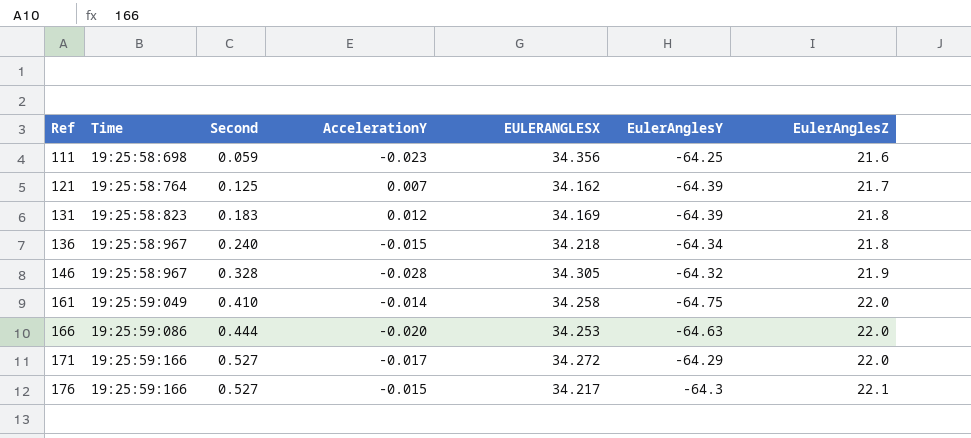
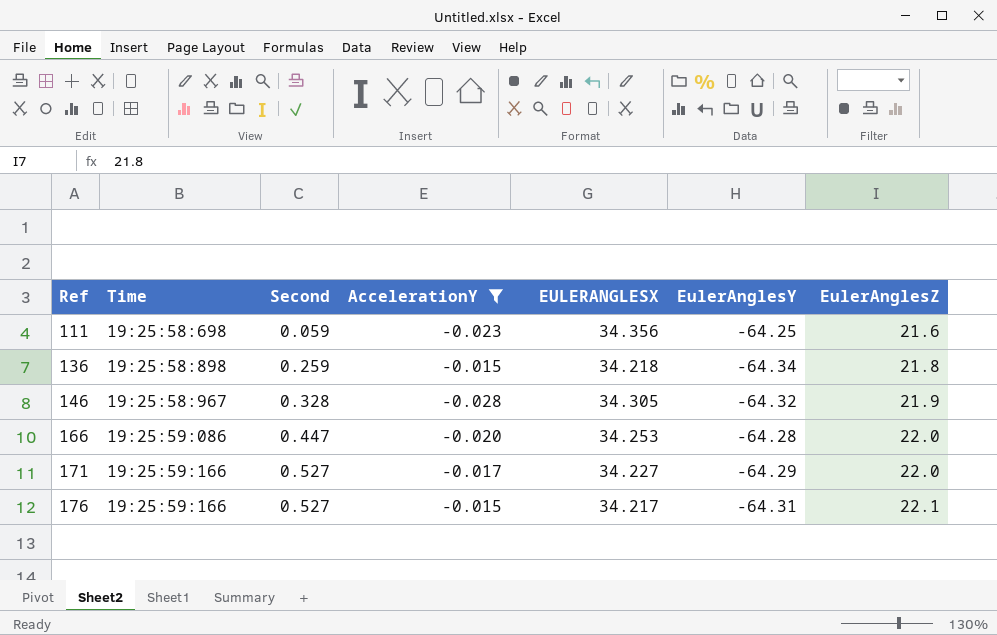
filter: none -> AccelerationY <= -0.015
136 | Time: 19:25:58:967 -> 19:25:58:898
136 | Second: 0.240 -> 0.259
166 | Second: 0.444 -> 0.447
166 | EulerAnglesY: -64.63 -> -64.28
171 | EULERANGLESX: 34.272 -> 34.227
176 | EulerAnglesY: -64.3 -> -64.31

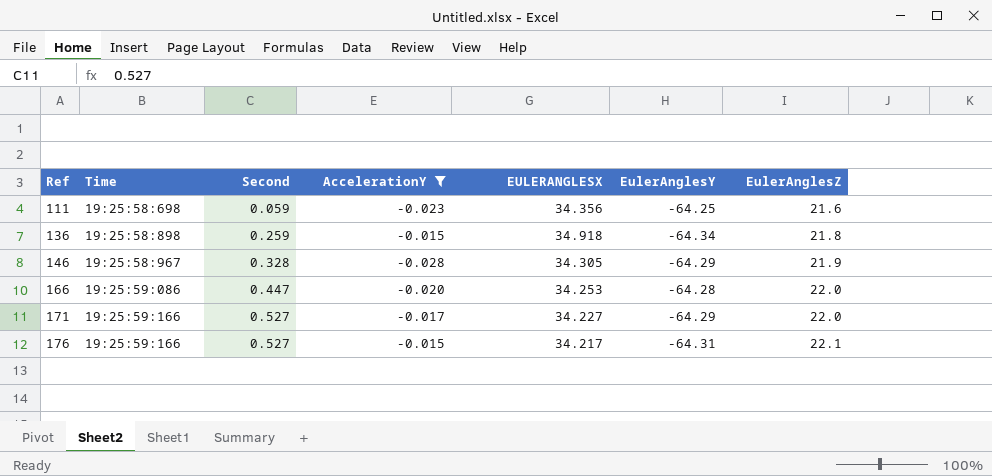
136 | EULERANGLESX: 34.218 -> 34.918
146 | EulerAnglesY: -64.32 -> -64.29

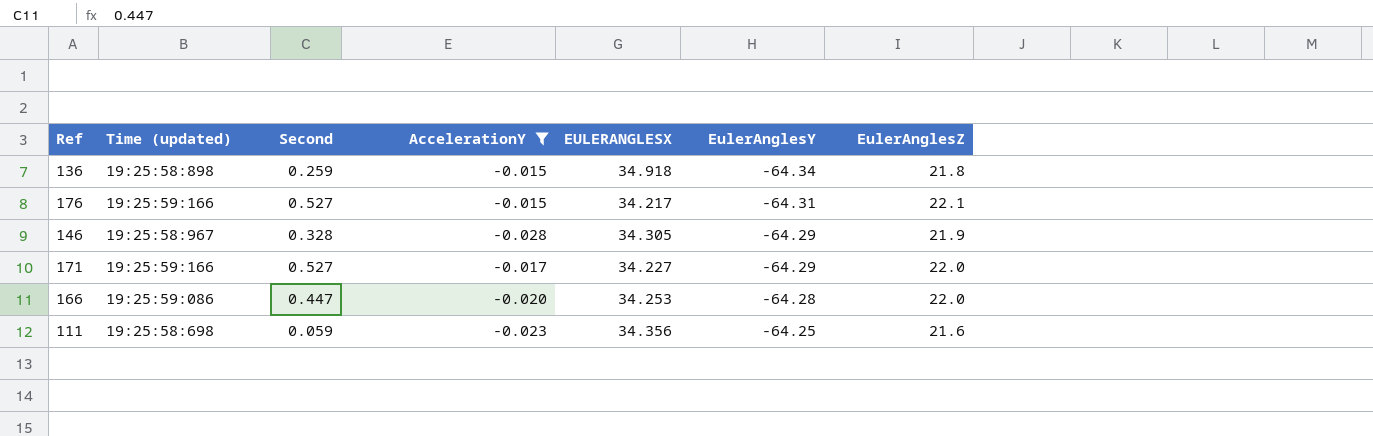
row order: Ref ascending -> EulerAnglesY ascending
column name: Time -> Time (updated)

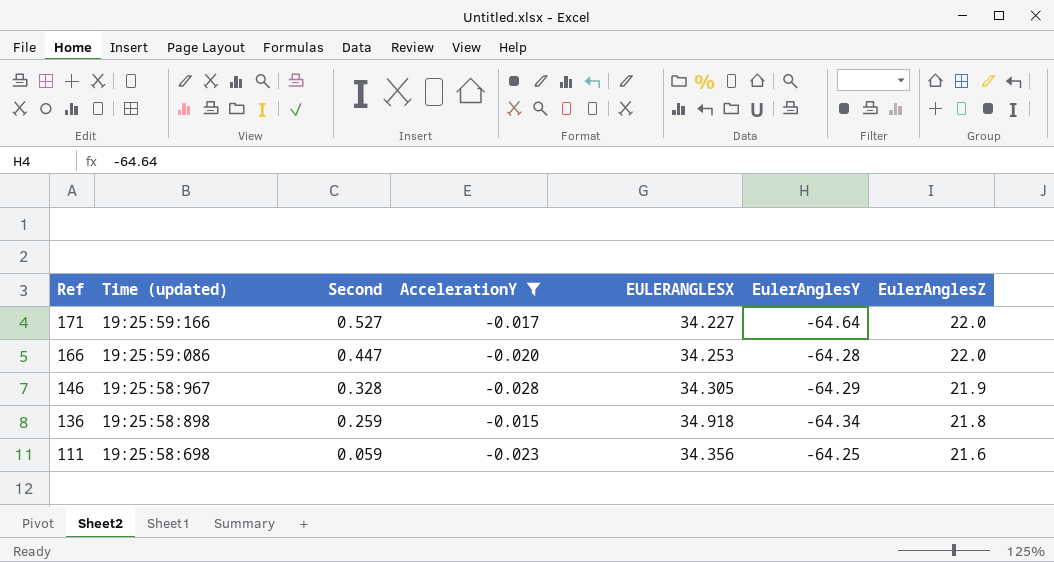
row order: EulerAnglesY ascending -> Ref descending
row 176: 19:25:59:166 | 0.527 | -0.015 | 34.217 | -64.31 | 22.1 -> none
171 | EulerAnglesY: -64.29 -> -64.64

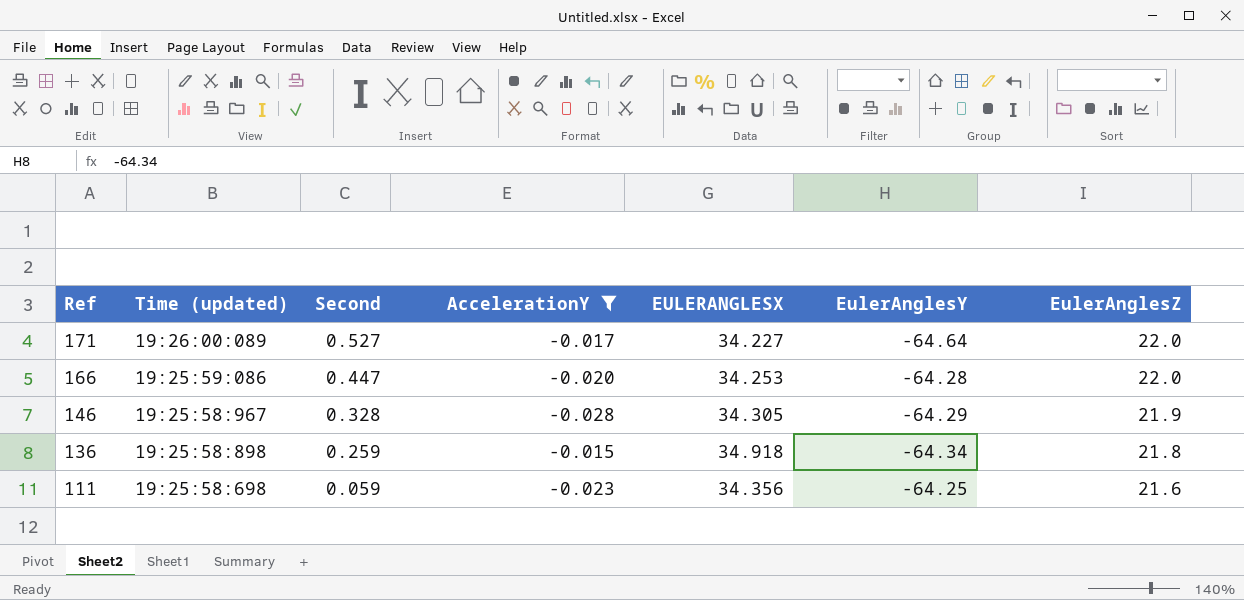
171 | Time (updated): 19:25:59:166 -> 19:26:00:089

